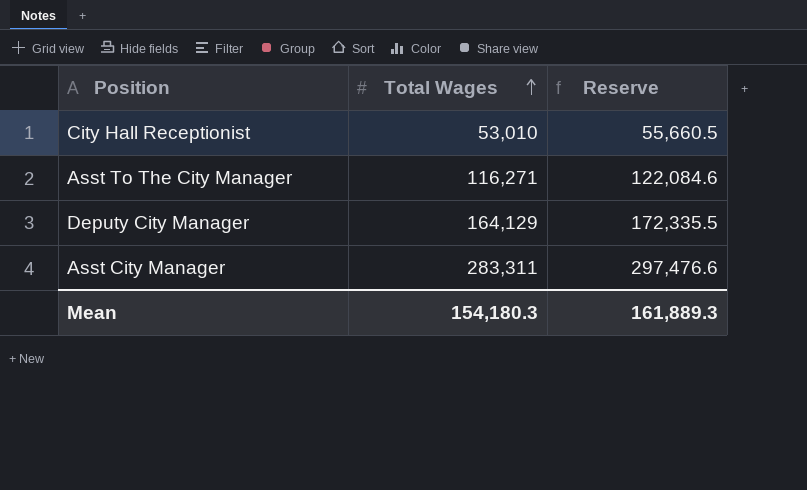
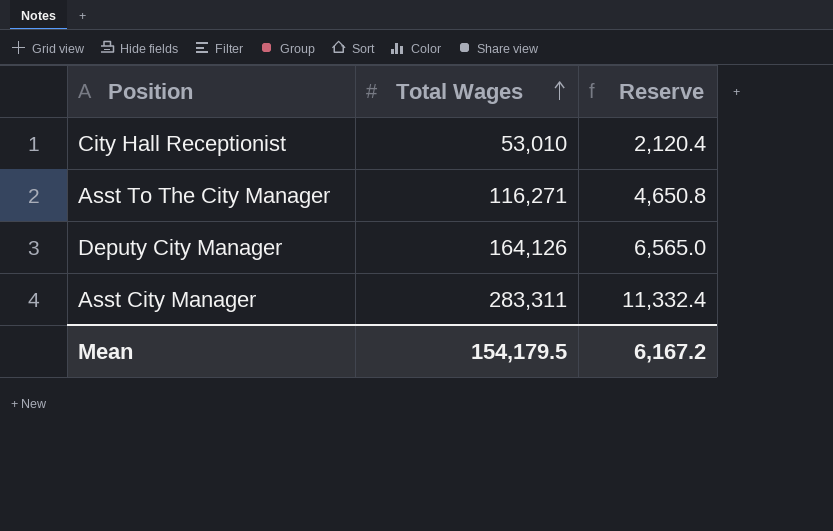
column Reserve | formula: [Total Wages] * 1.05 -> [Total Wages] * 0.04
Deputy City Manager | Total Wages: 164,129 -> 164,126
Mean | Total Wages: 154,180.3 -> 154,179.5
Mean | Reserve: 161,889.3 -> 6,167.2

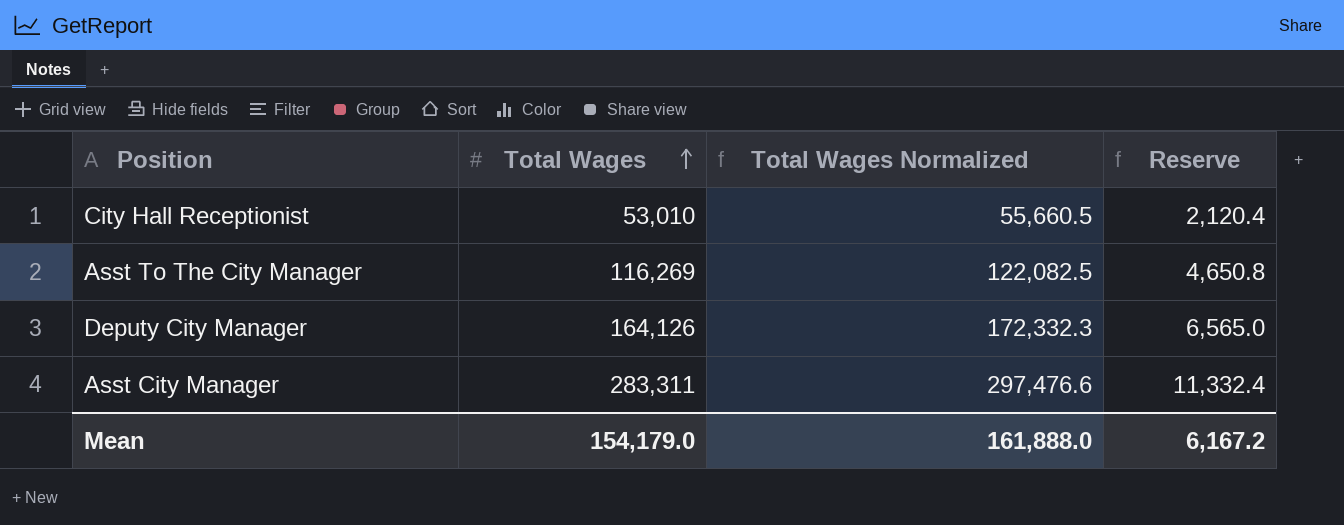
column Total Wages Normalized | formula: none -> [Total Wages] * 1.05
Asst To The City Manager | Total Wages: 116,271 -> 116,269
Mean | Total Wages: 154,179.5 -> 154,179.0

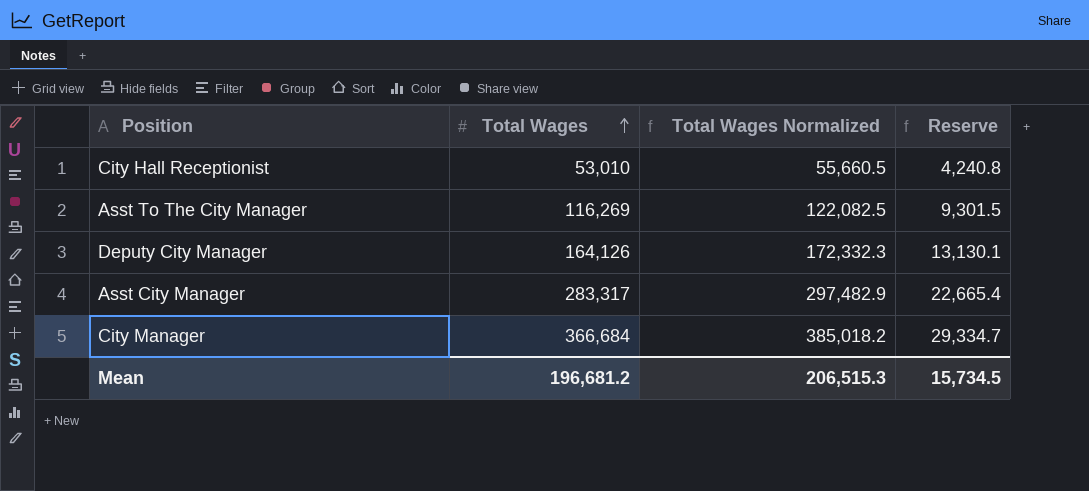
column Reserve | formula: [Total Wages] * 0.04 -> [Total Wages] * 0.08
Asst City Manager | Total Wages: 283,311 -> 283,317
Asst City Manager | Total Wages Normalized: 297,476.6 -> 297,482.9
row City Manager: none -> 366,684 | 385,018.2 | 29,334.7
Mean | Total Wages: 154,179.0 -> 196,681.2
Mean | Total Wages Normalized: 161,888.0 -> 206,515.3
Mean | Reserve: 6,167.2 -> 15,734.5

